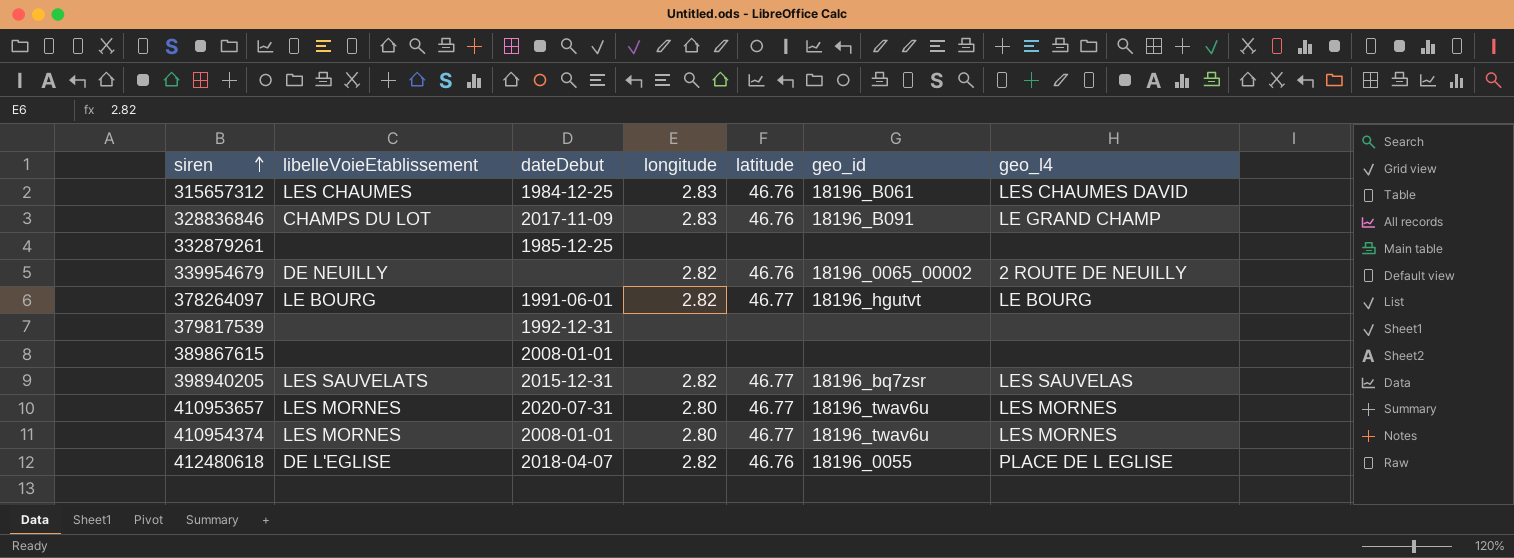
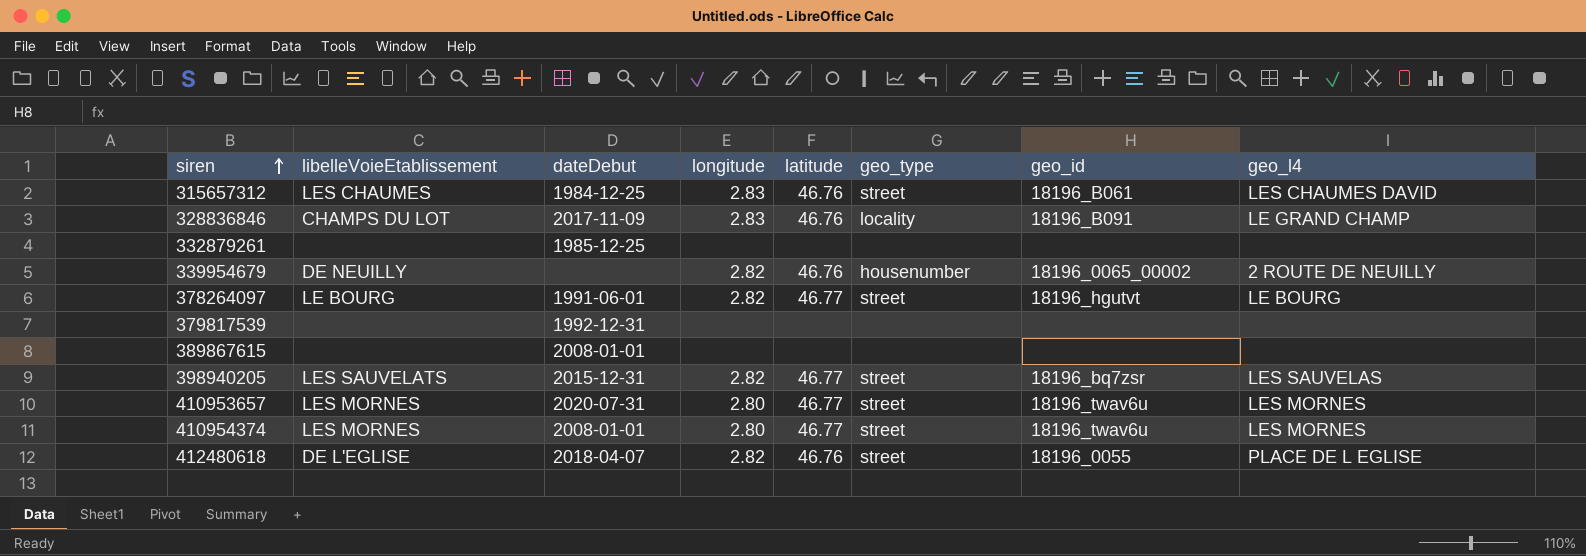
column geo_type | position: none -> 6

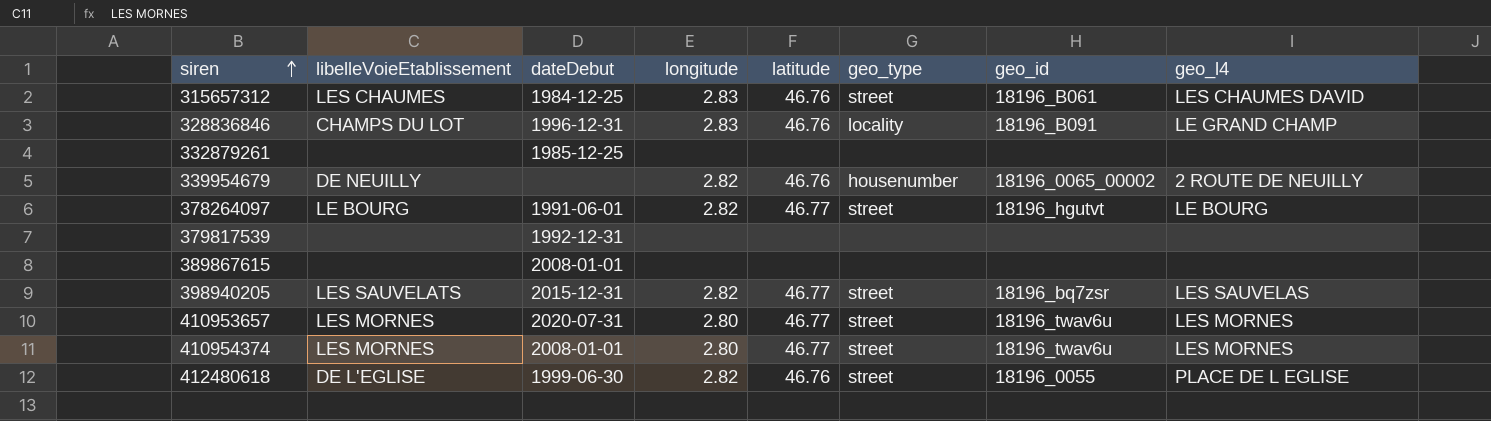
328836846 | dateDebut: 2017-11-09 -> 1996-12-31
412480618 | dateDebut: 2018-04-07 -> 1999-06-30

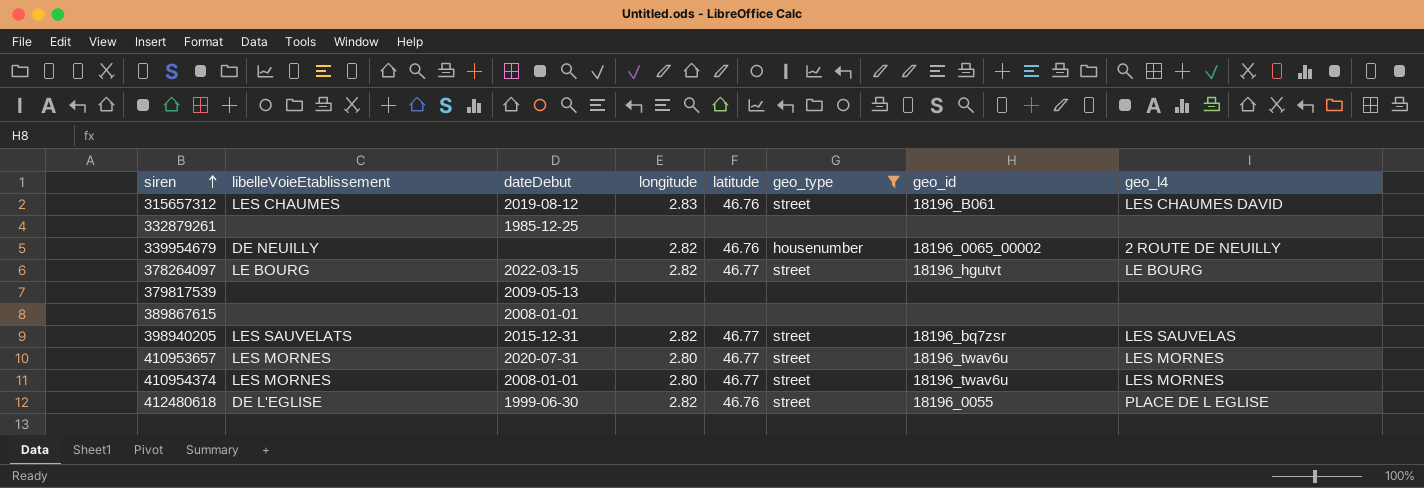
filter: none -> geo_type != locality
315657312 | dateDebut: 1984-12-25 -> 2019-08-12
378264097 | dateDebut: 1991-06-01 -> 2022-03-15
379817539 | dateDebut: 1992-12-31 -> 2009-05-13

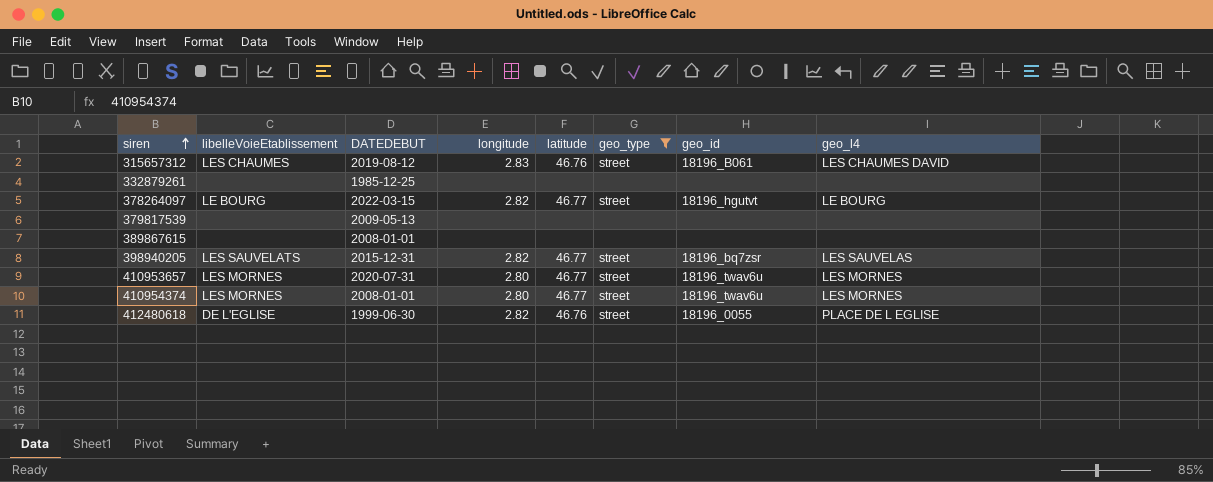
column name: dateDebut -> DATEDEBUT
row 339954679: DE NEUILLY | none | 2.82 | 46.76 | housenumber | 18196_0065_00002 | 2 ROUTE DE NEUILLY -> none

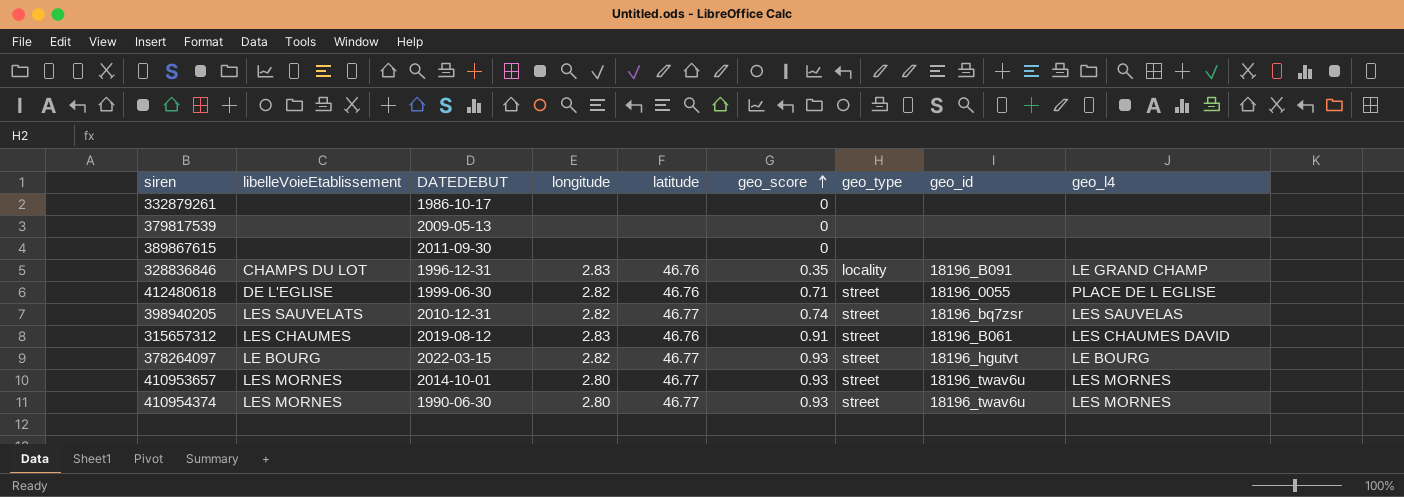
filter: geo_type != locality -> none
row order: siren ascending -> geo_score ascending
column geo_score | position: none -> 6
332879261 | DATEDEBUT: 1985-12-25 -> 1986-10-17
389867615 | DATEDEBUT: 2008-01-01 -> 2011-09-30
398940205 | DATEDEBUT: 2015-12-31 -> 2010-12-31
410953657 | DATEDEBUT: 2020-07-31 -> 2014-10-01
410954374 | DATEDEBUT: 2008-01-01 -> 1990-06-30

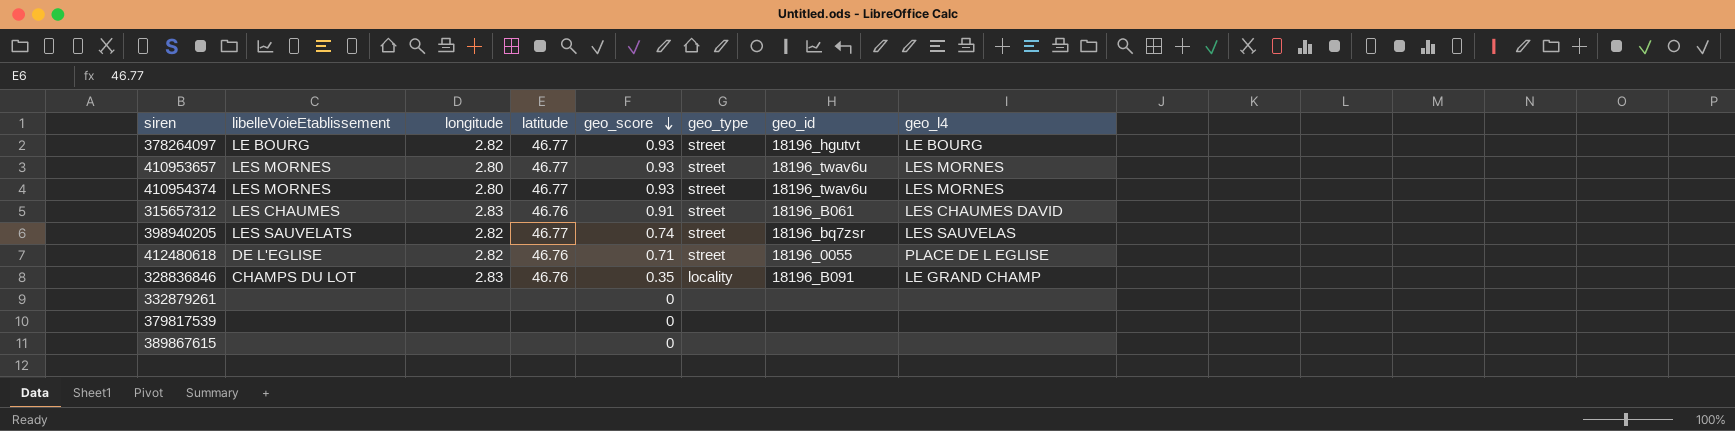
row order: geo_score ascending -> geo_score descending
column DATEDEBUT | position: 3 -> none

